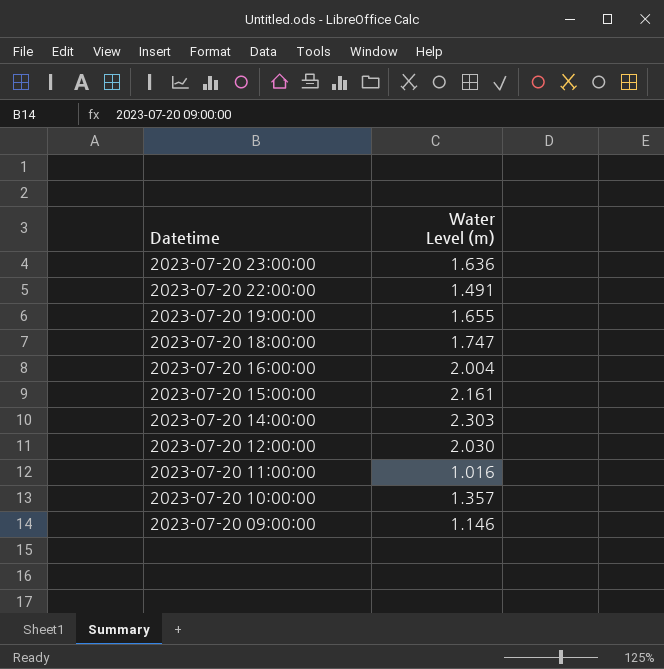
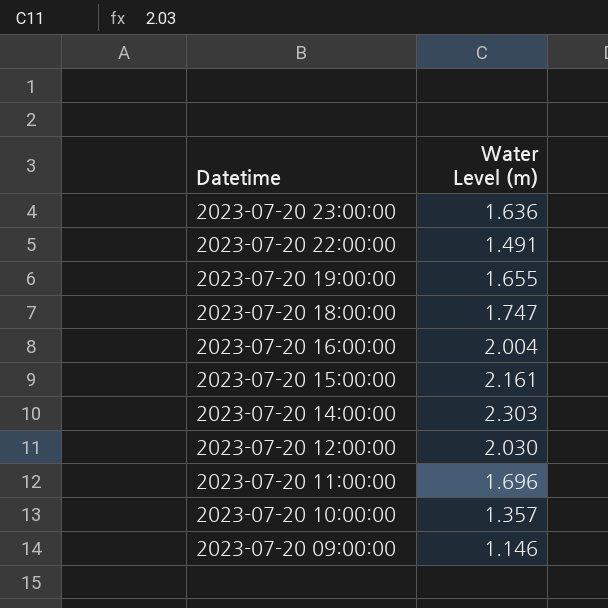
2023-07-20 11:00:00 | Water Level (m): 1.016 -> 1.696

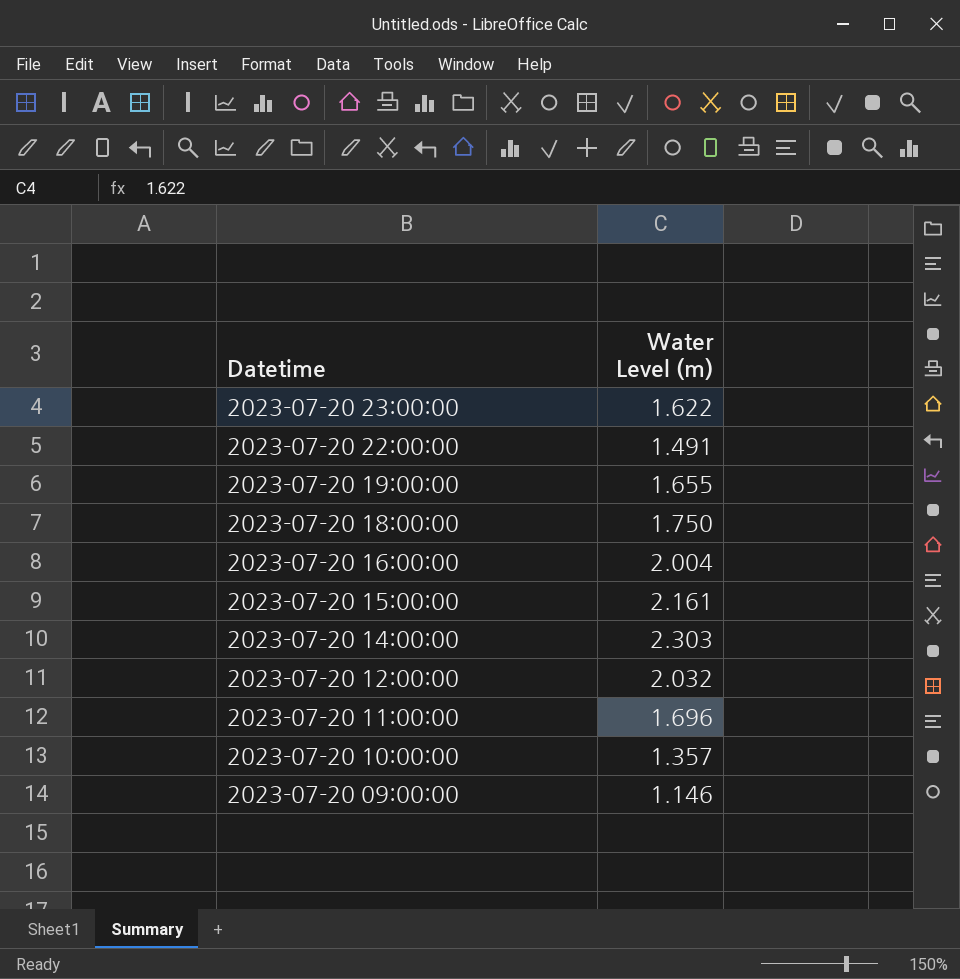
2023-07-20 23:00:00 | Water Level (m): 1.636 -> 1.622
2023-07-20 18:00:00 | Water Level (m): 1.747 -> 1.750
2023-07-20 12:00:00 | Water Level (m): 2.030 -> 2.032

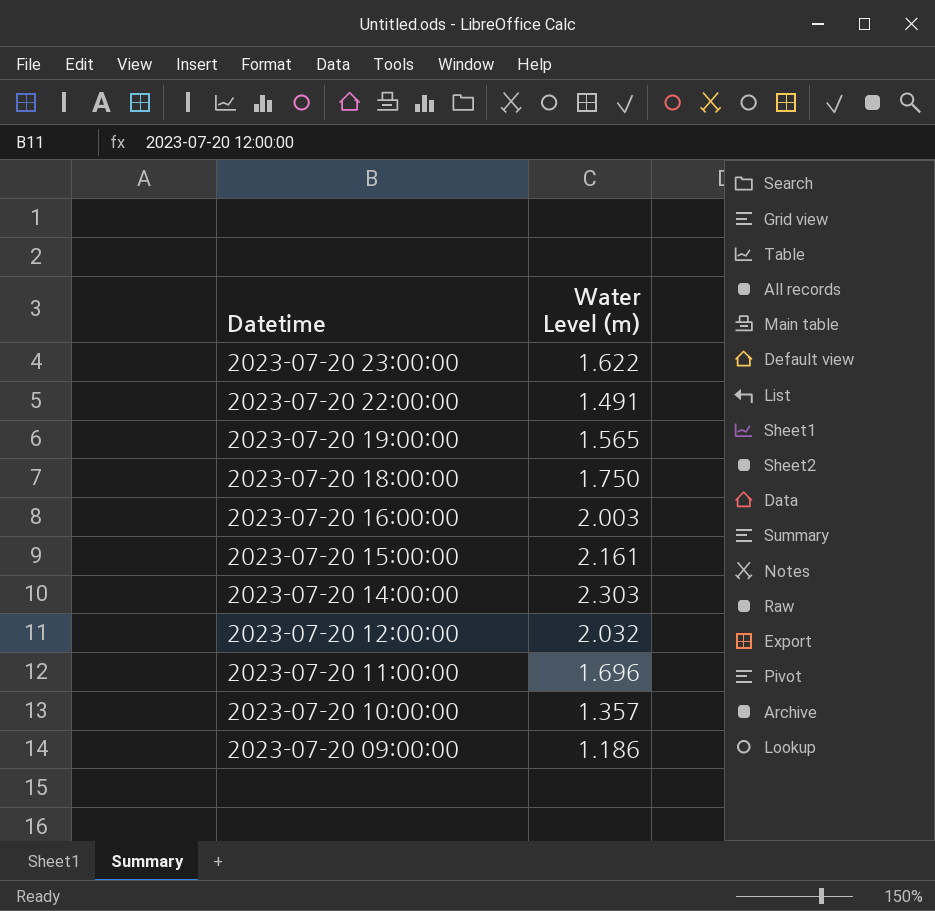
2023-07-20 19:00:00 | Water Level (m): 1.655 -> 1.565
2023-07-20 16:00:00 | Water Level (m): 2.004 -> 2.003
2023-07-20 09:00:00 | Water Level (m): 1.146 -> 1.186

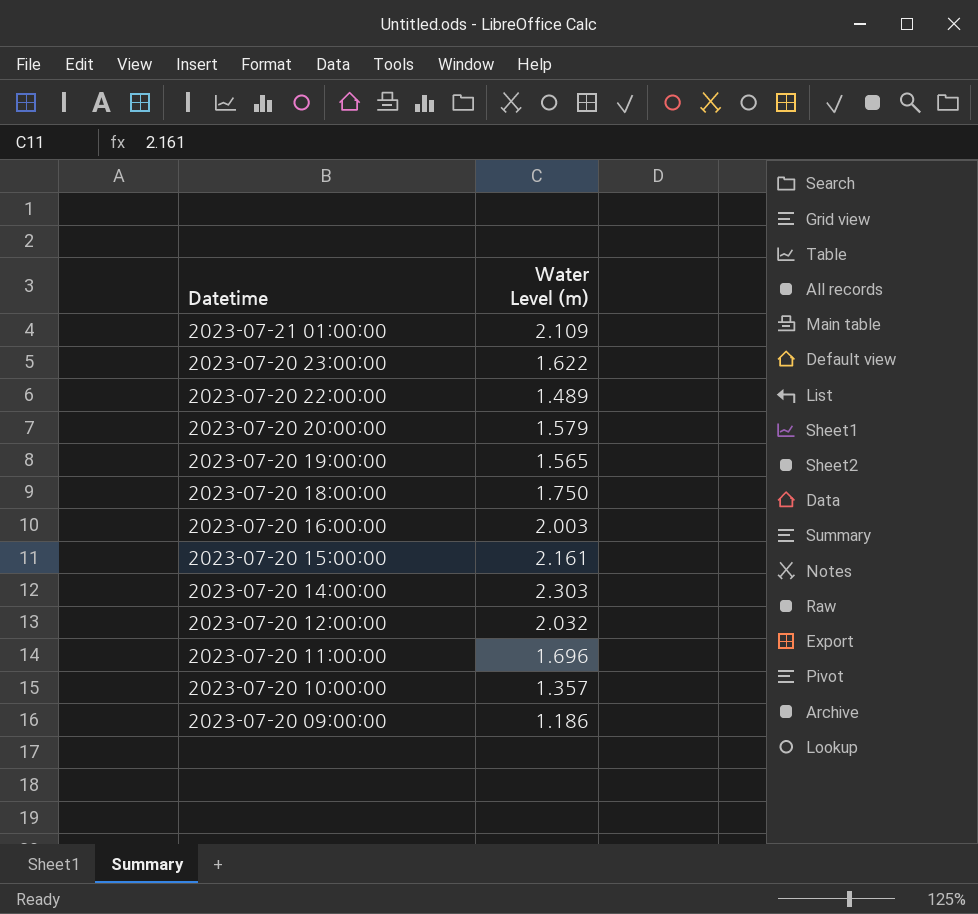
row 2023-07-21 01:00:00: none -> 2.109
2023-07-20 22:00:00 | Water Level (m): 1.491 -> 1.489
row 2023-07-20 20:00:00: none -> 1.579

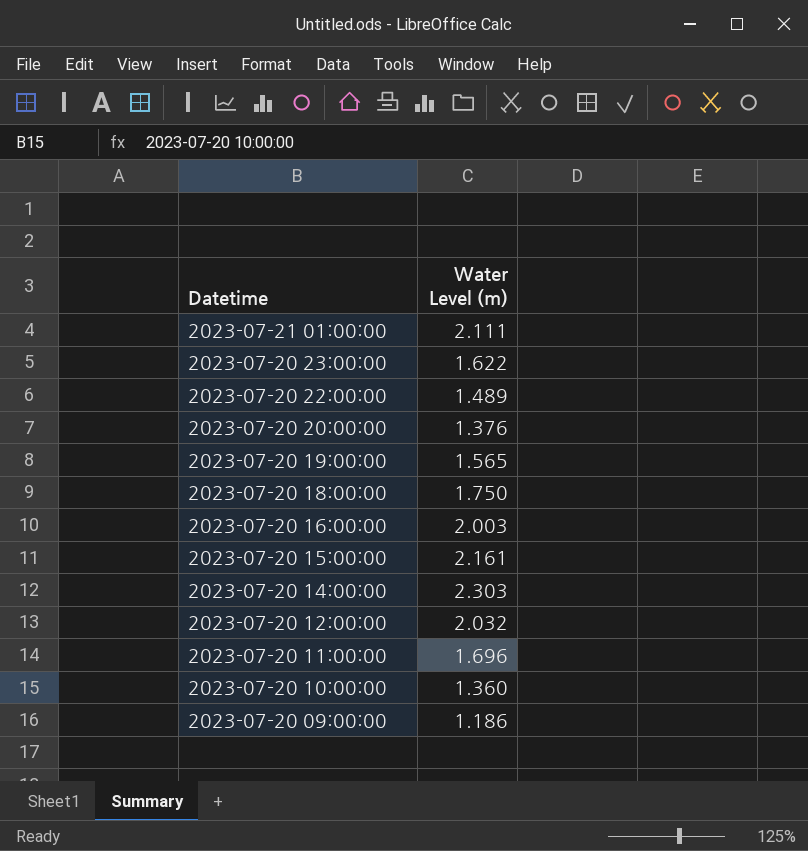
2023-07-21 01:00:00 | Water Level (m): 2.109 -> 2.111
2023-07-20 20:00:00 | Water Level (m): 1.579 -> 1.376
2023-07-20 10:00:00 | Water Level (m): 1.357 -> 1.360

